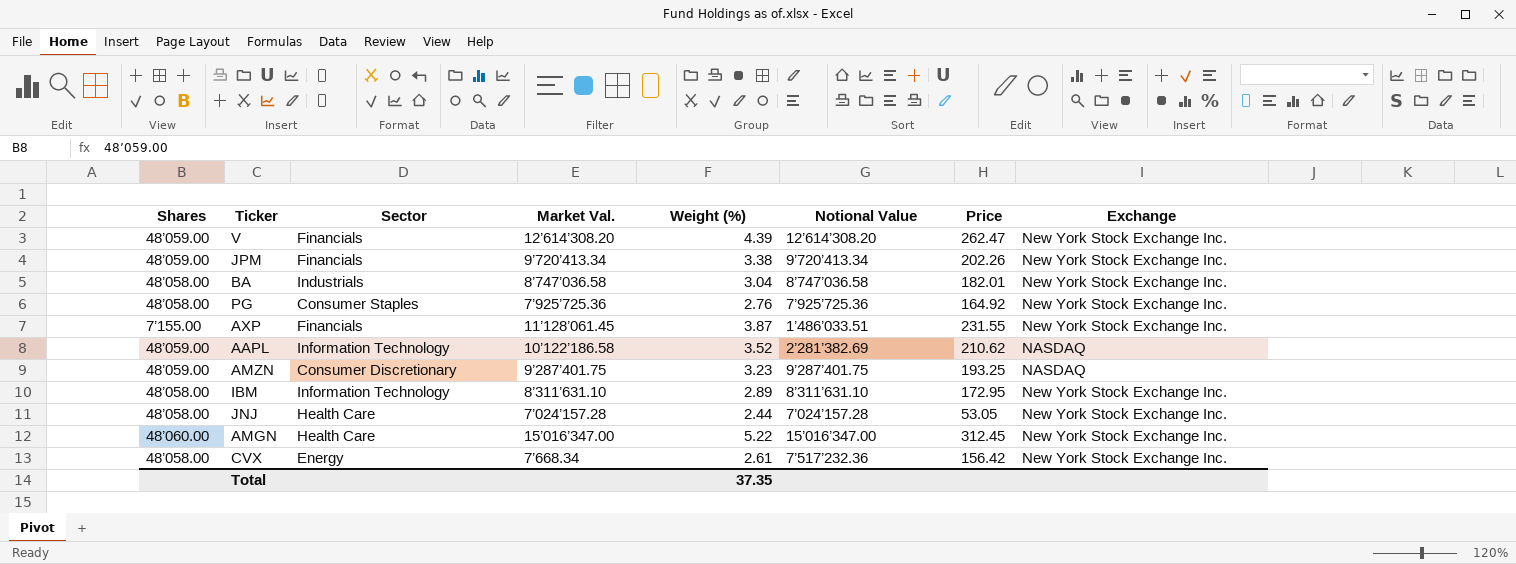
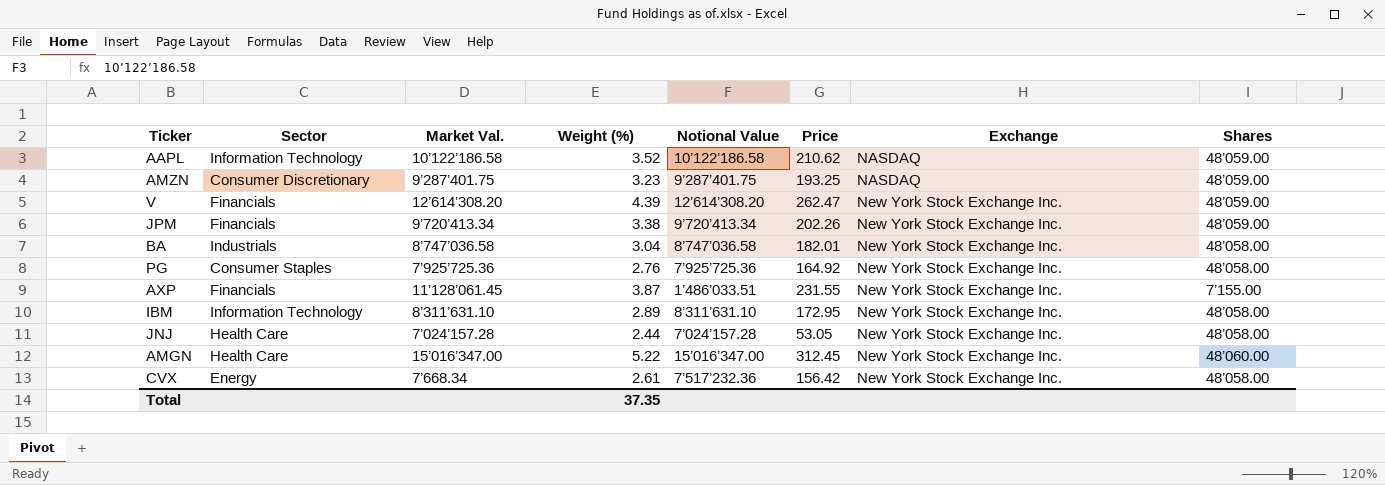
row order: none -> Exchange ascending
column Shares | position: 1 -> 8
AAPL | Notional Value: 2’281’382.69 -> 10’122’186.58

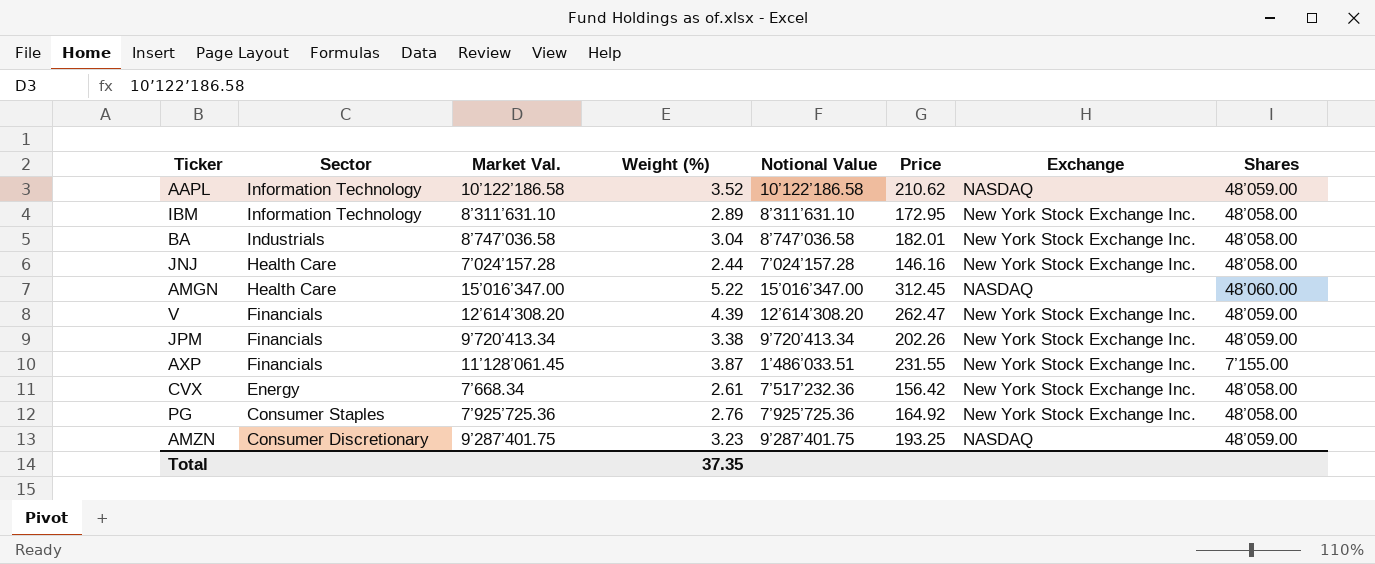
row order: Exchange ascending -> Sector descending
JNJ | Price: 53.05 -> 146.16
AMGN | Exchange: New York Stock Exchange Inc. -> NASDAQ

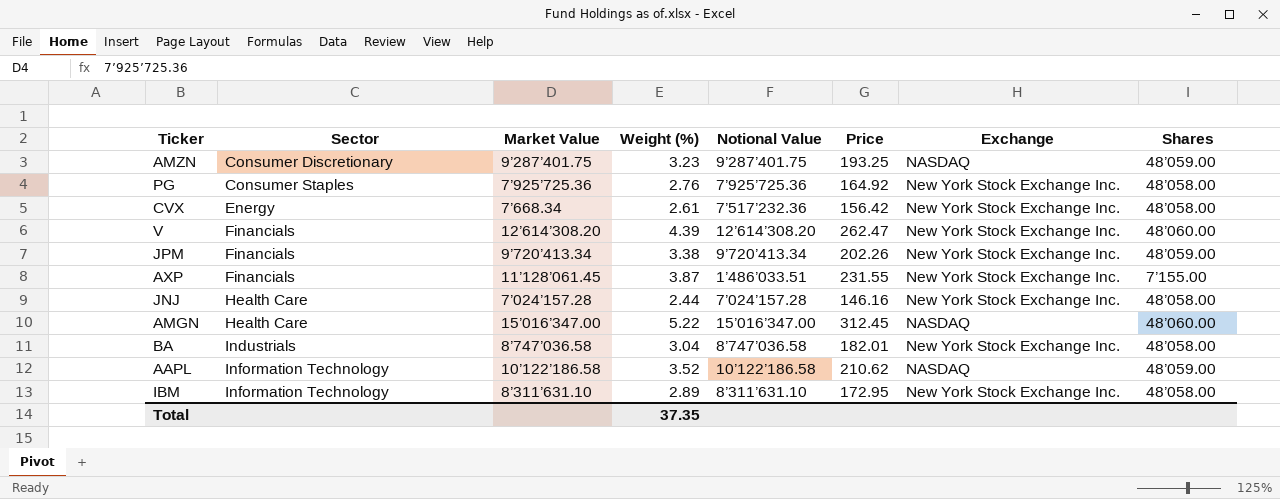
row order: Sector descending -> Sector ascending
column name: Market Val. -> Market Value
V | Shares: 48’059.00 -> 48’060.00

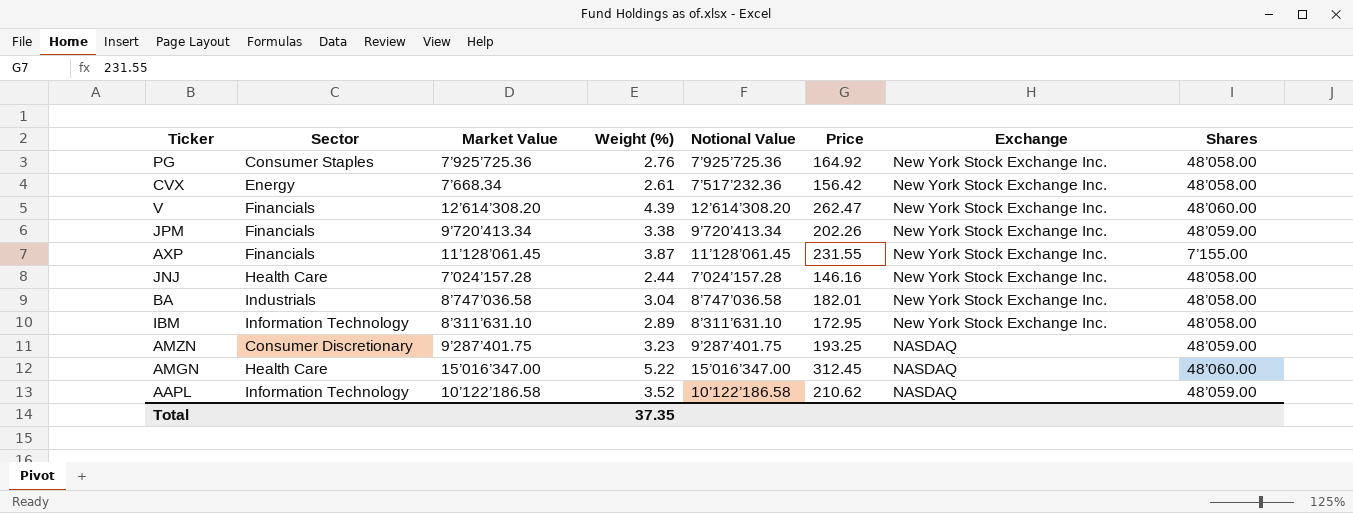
row order: Sector ascending -> Exchange descending
AXP | Notional Value: 1’486’033.51 -> 11’128’061.45

